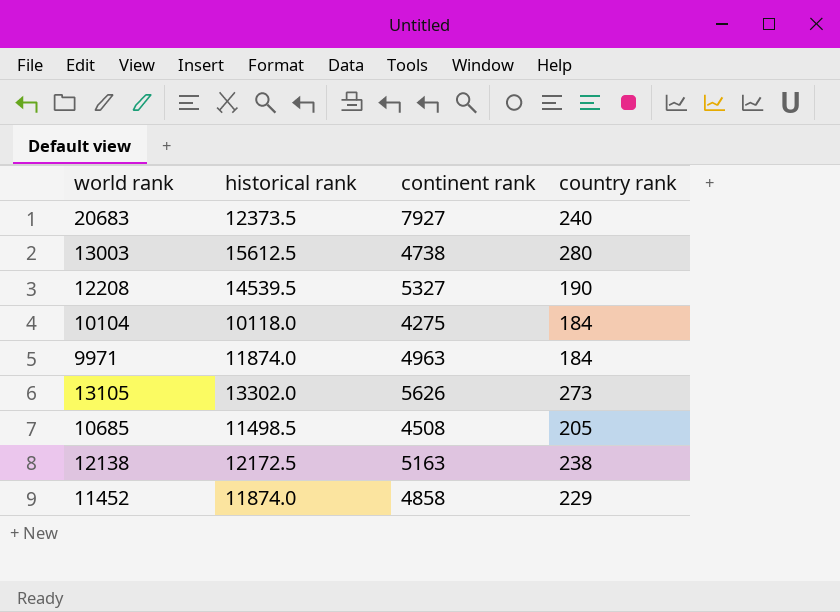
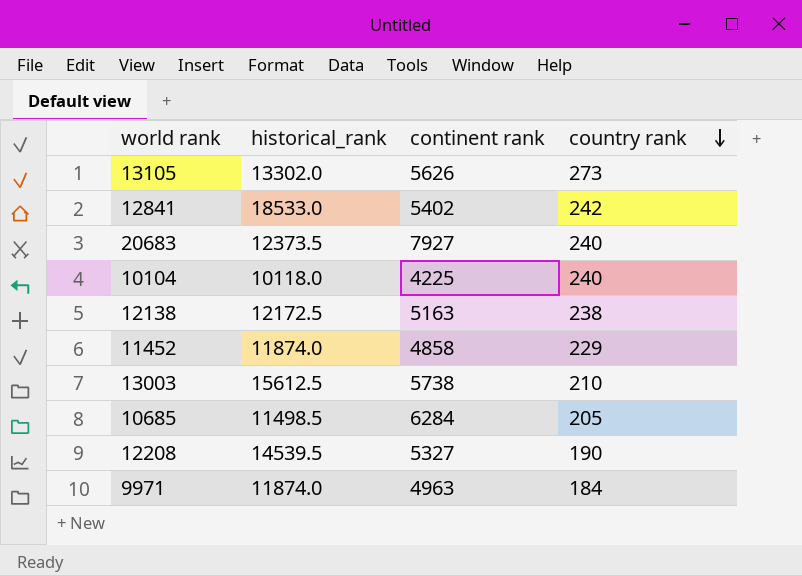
row order: none -> country rank descending
column name: historical rank -> historical_rank
row 12841: none -> 18533.0 | 5402 | 242
10104 | continent rank: 4275 -> 4225
10104 | country rank: 184 -> 240
13003 | continent rank: 4738 -> 5738
13003 | country rank: 280 -> 210
10685 | continent rank: 4508 -> 6284

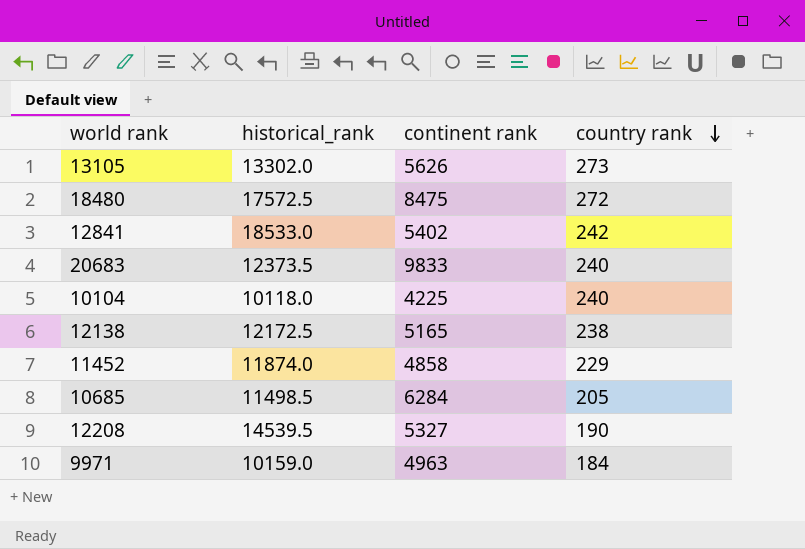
row 13003: 15612.5 | 5738 | 210 -> none
row 18480: none -> 17572.5 | 8475 | 272
20683 | continent rank: 7927 -> 9833
12138 | continent rank: 5163 -> 5165
9971 | historical_rank: 11874.0 -> 10159.0

